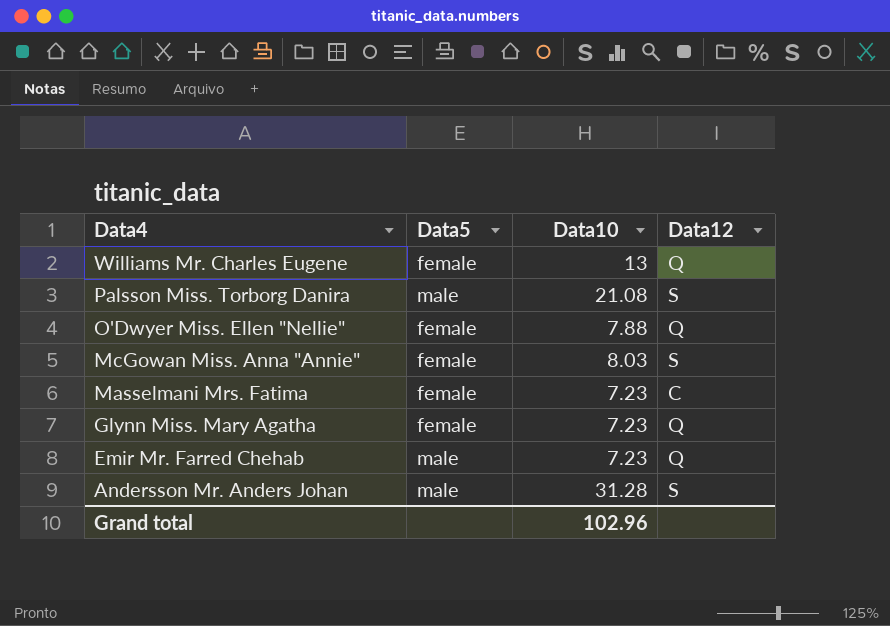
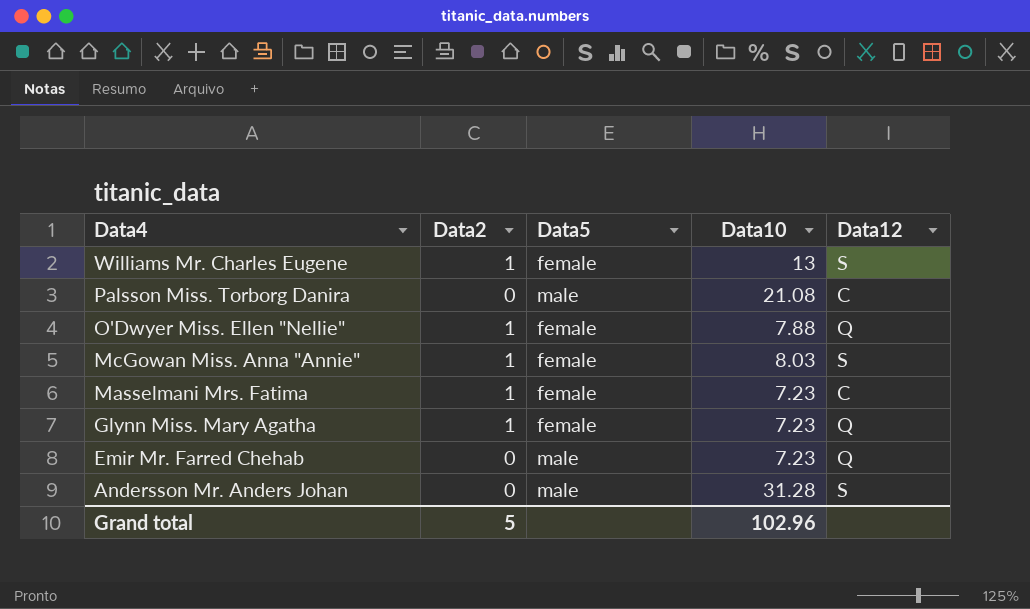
column Data2 | position: none -> 2
Williams Mr. Charles Eugene | Data12: Q -> S
Palsson Miss. Torborg Danira | Data12: S -> C

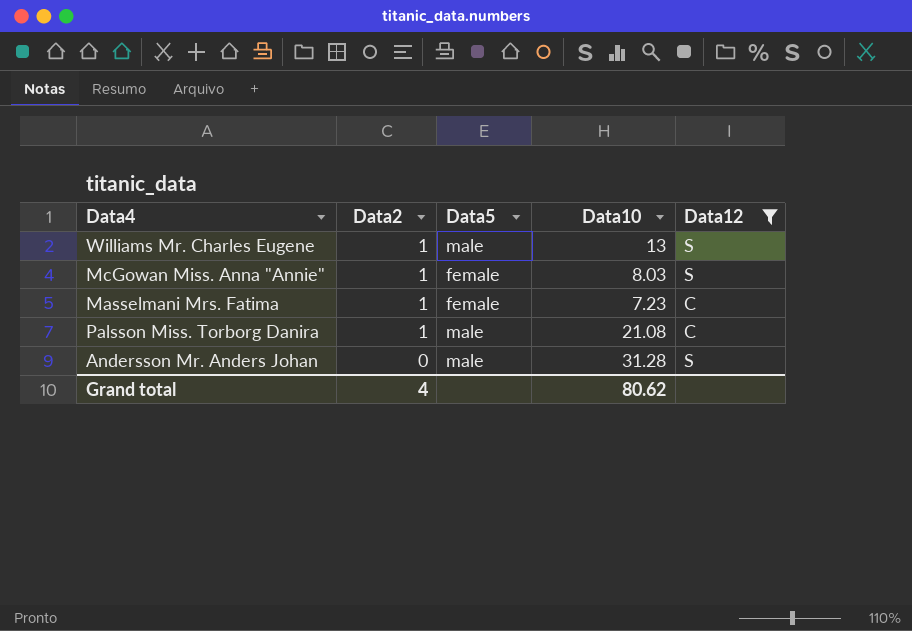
filter: none -> Data12 != Q
row order: Data4 descending -> Data2 descending
Williams Mr. Charles Eugene | Data5: female -> male
Palsson Miss. Torborg Danira | Data2: 0 -> 1
Grand total | Data2: 5 -> 4
Grand total | Data10: 102.96 -> 80.62

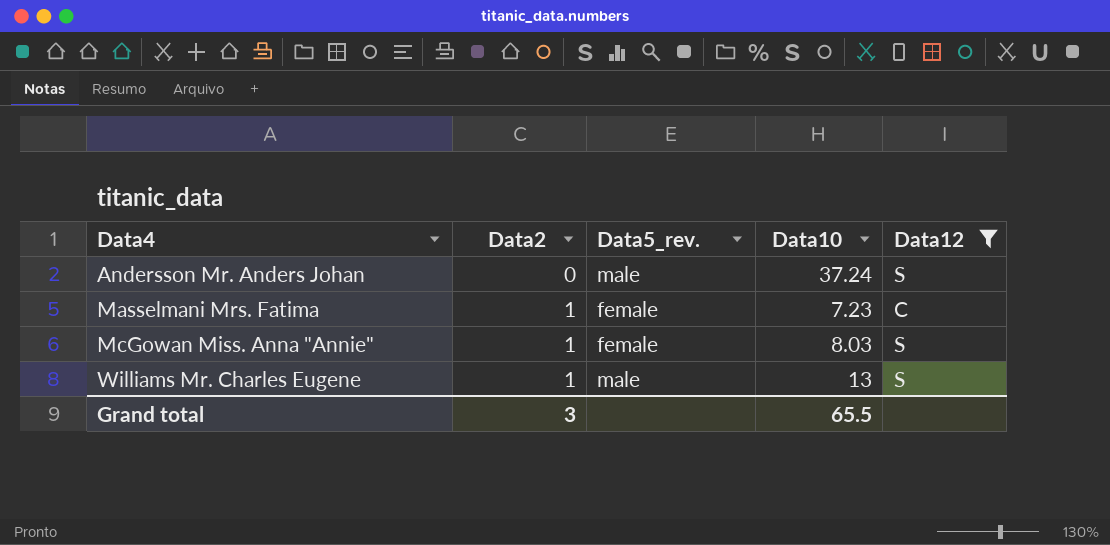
row order: Data2 descending -> Data4 ascending
column name: Data5 -> Data5_rev.
row Palsson Miss. Torborg Danira: 1 | male | 21.08 | C -> none
Andersson Mr. Anders Johan | Data10: 31.28 -> 37.24
Grand total | Data2: 4 -> 3
Grand total | Data10: 80.62 -> 65.5

